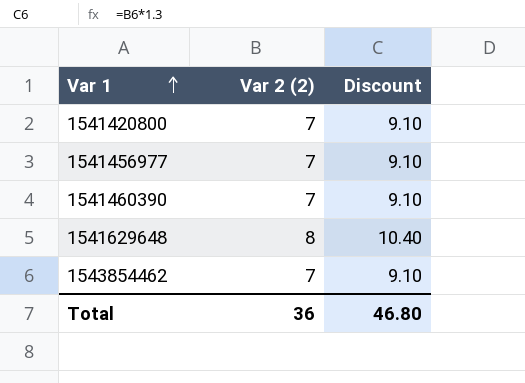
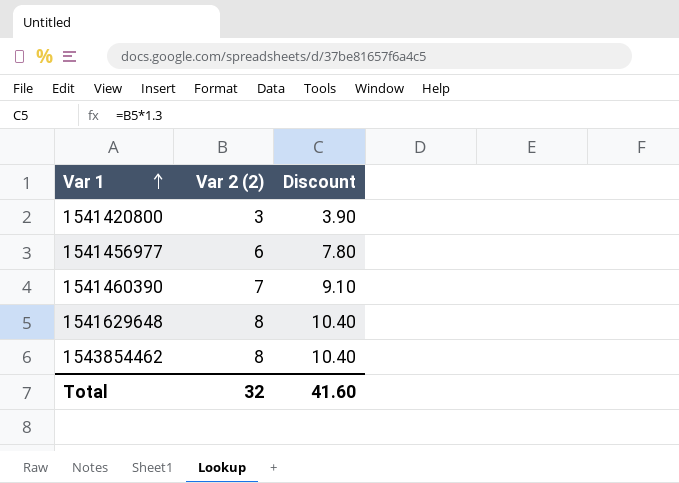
1541420800 | Var 2 (2): 7 -> 3
1541420800 | Discount: 9.10 -> 3.90
1541456977 | Var 2 (2): 7 -> 6
1541456977 | Discount: 9.10 -> 7.80
1543854462 | Var 2 (2): 7 -> 8
1543854462 | Discount: 9.10 -> 10.40
Total | Var 2 (2): 36 -> 32
Total | Discount: 46.80 -> 41.60

